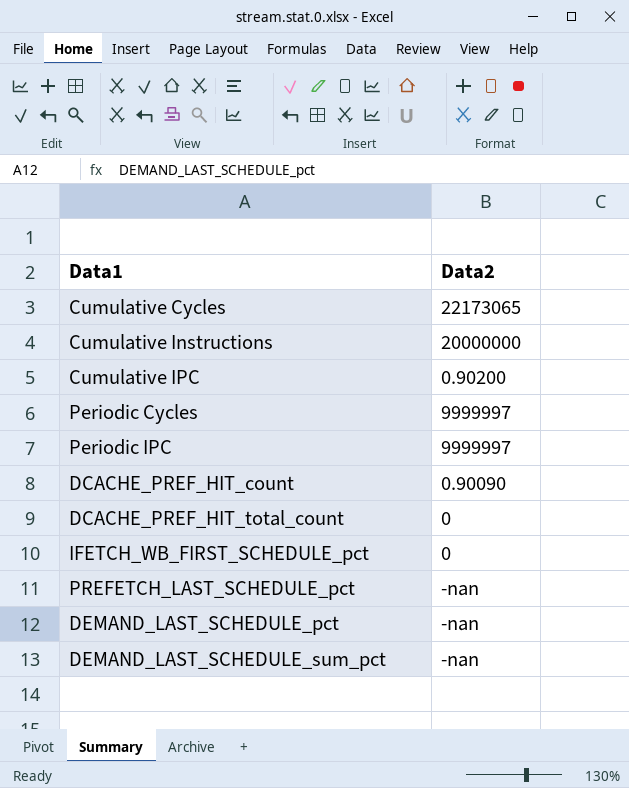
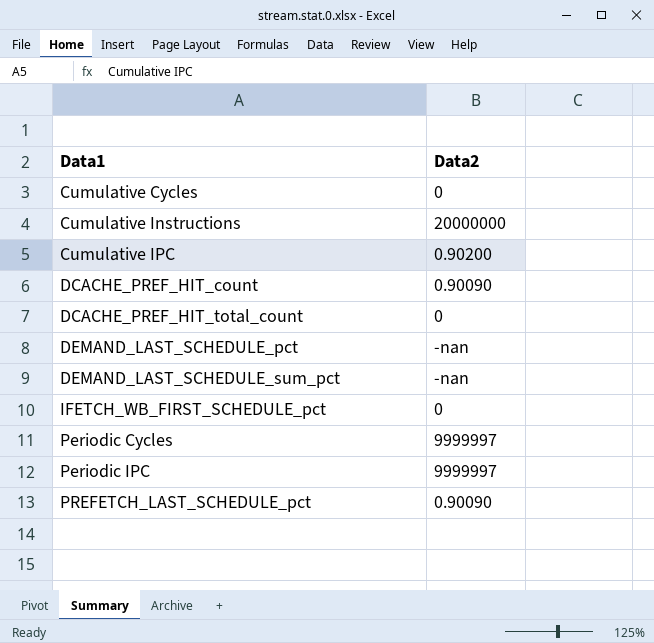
row order: none -> Data1 ascending
Cumulative Cycles | Data2: 22173065 -> 0
PREFETCH_LAST_SCHEDULE_pct | Data2: -nan -> 0.90090

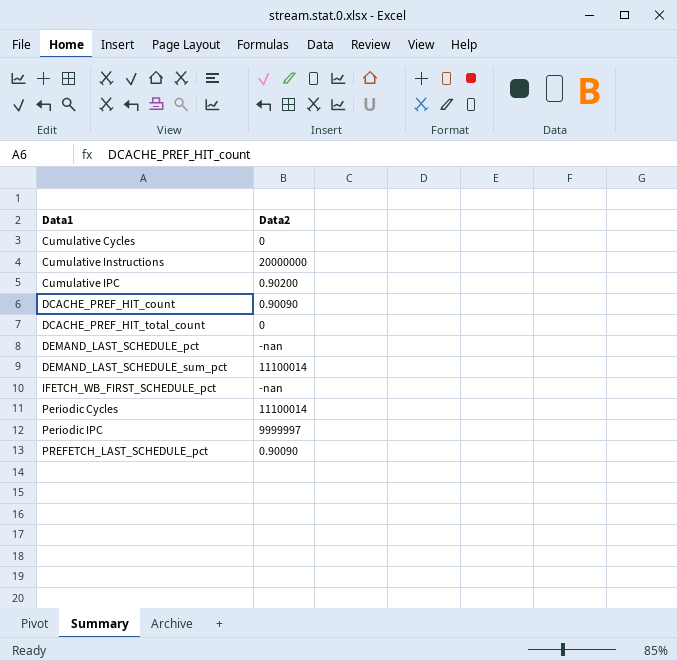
DEMAND_LAST_SCHEDULE_sum_pct | Data2: -nan -> 11100014
IFETCH_WB_FIRST_SCHEDULE_pct | Data2: 0 -> -nan
Periodic Cycles | Data2: 9999997 -> 11100014

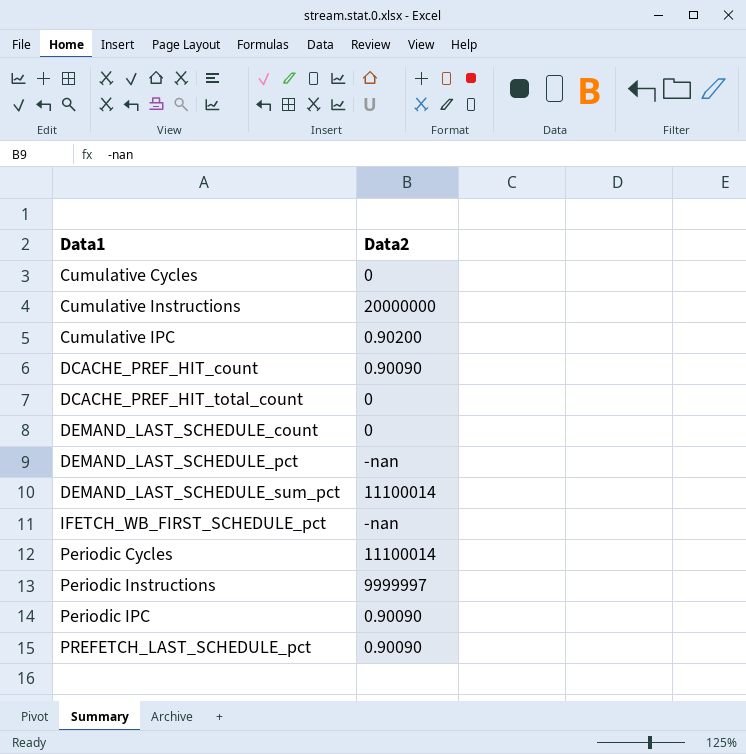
row DEMAND_LAST_SCHEDULE_count: none -> 0
row Periodic Instructions: none -> 9999997
Periodic IPC | Data2: 9999997 -> 0.90090

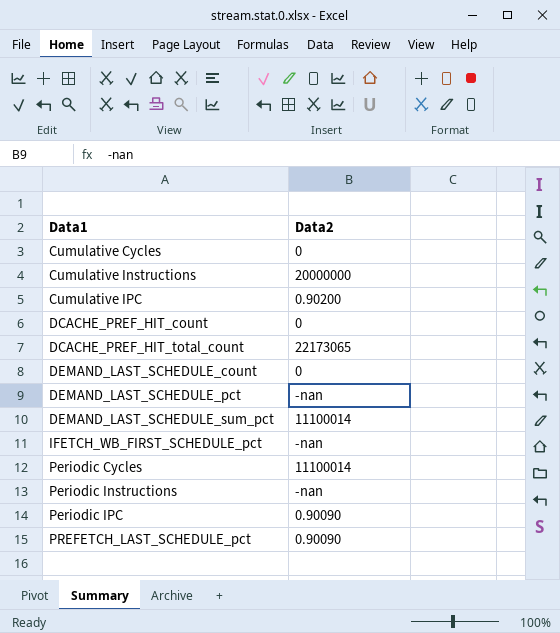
DCACHE_PREF_HIT_count | Data2: 0.90090 -> 0
DCACHE_PREF_HIT_total_count | Data2: 0 -> 22173065
Periodic Instructions | Data2: 9999997 -> -nan

